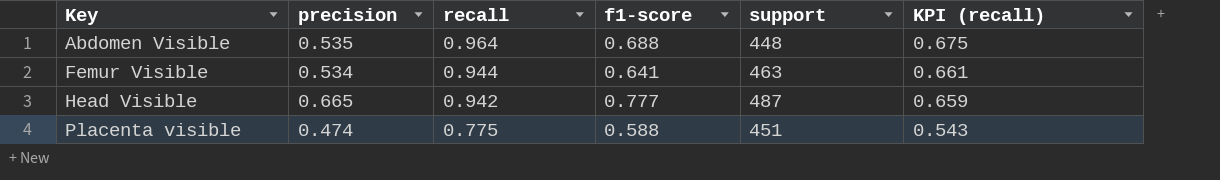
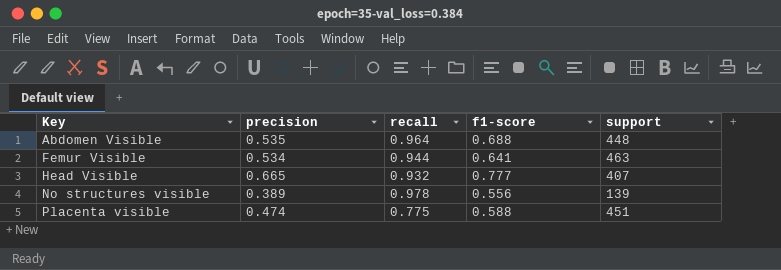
column KPI (recall) | formula: [recall] * 0.7 -> none
Head Visible | recall: 0.942 -> 0.932
Head Visible | support: 487 -> 407
row No structures visible: none -> 0.389 | 0.978 | 0.556 | 139

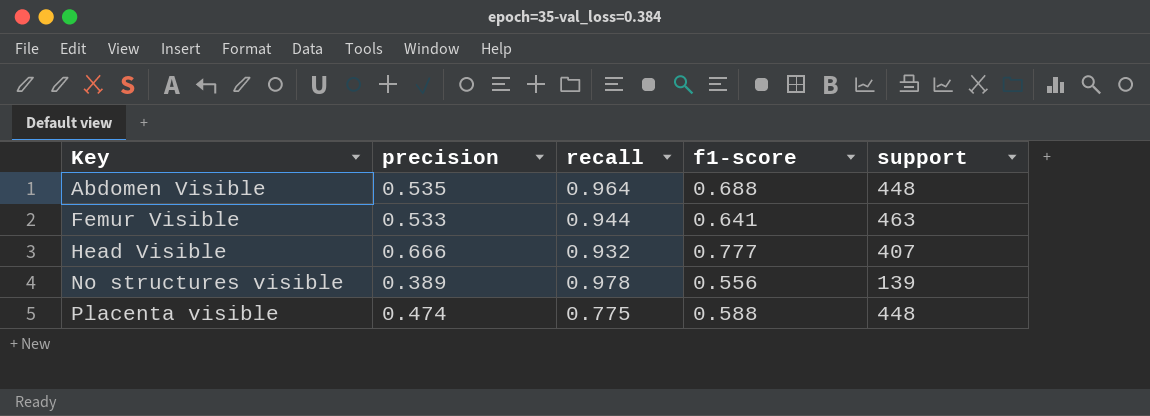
Femur Visible | precision: 0.534 -> 0.533
Head Visible | precision: 0.665 -> 0.666
Placenta visible | support: 451 -> 448

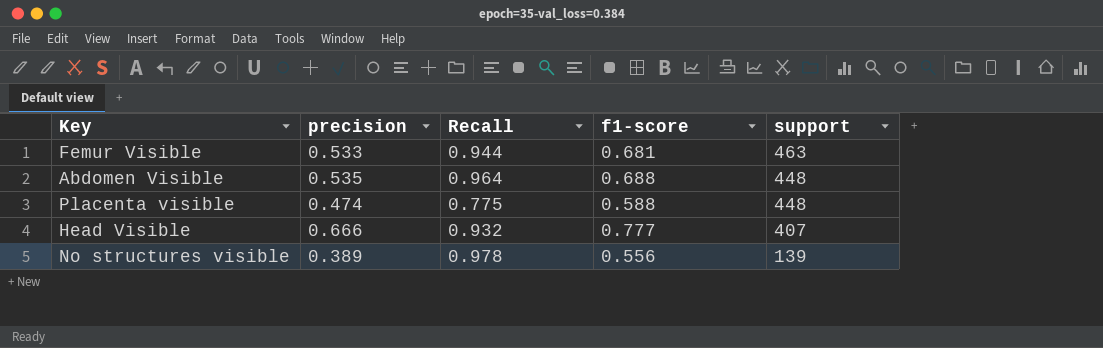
row order: Key ascending -> support descending
column name: recall -> Recall
Femur Visible | f1-score: 0.641 -> 0.681

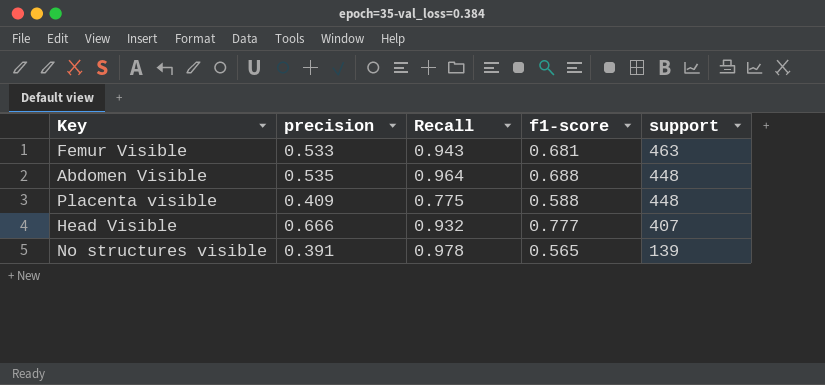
Femur Visible | Recall: 0.944 -> 0.943
Placenta visible | precision: 0.474 -> 0.409
No structures visible | precision: 0.389 -> 0.391
No structures visible | f1-score: 0.556 -> 0.565

